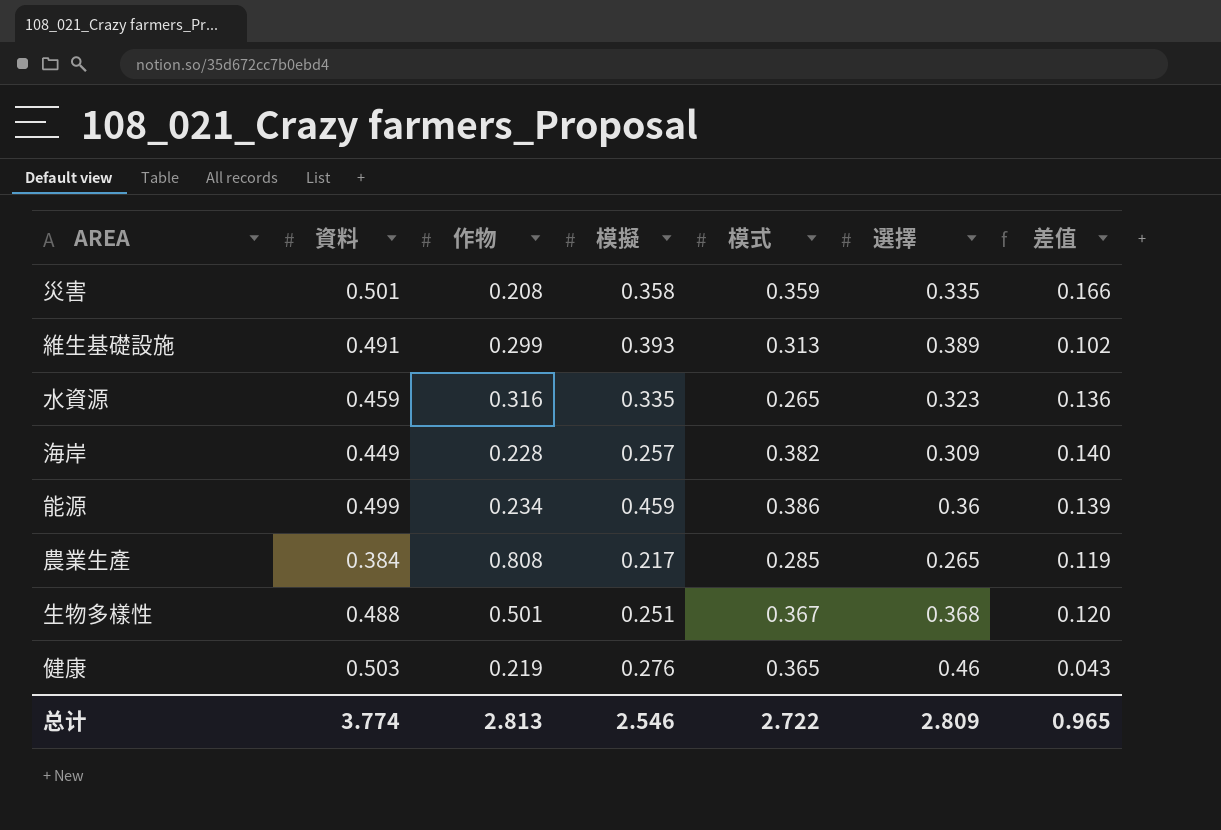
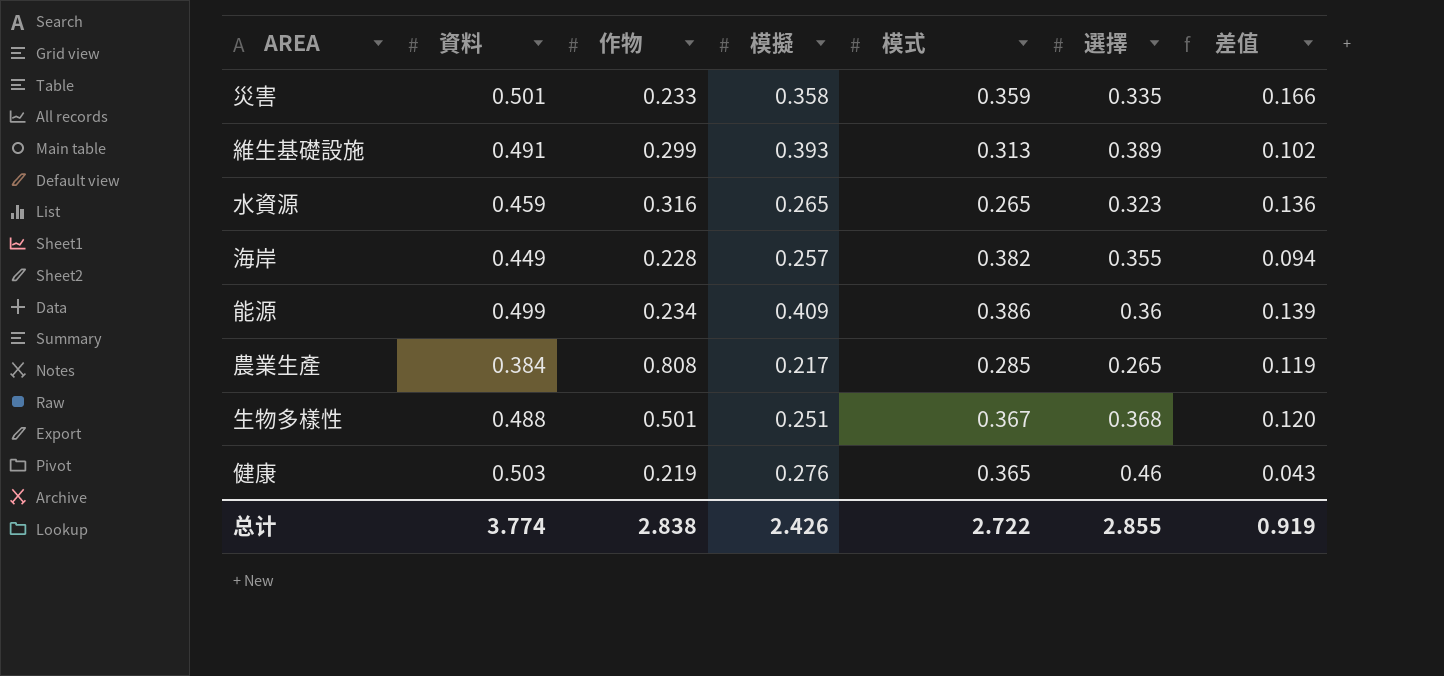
災害 | 作物: 0.208 -> 0.233
水資源 | 模擬: 0.335 -> 0.265
海岸 | 選擇: 0.309 -> 0.355
海岸 | 差值: 0.140 -> 0.094
能源 | 模擬: 0.459 -> 0.409
总计 | 作物: 2.813 -> 2.838
总计 | 模擬: 2.546 -> 2.426
总计 | 選擇: 2.809 -> 2.855
总计 | 差值: 0.965 -> 0.919

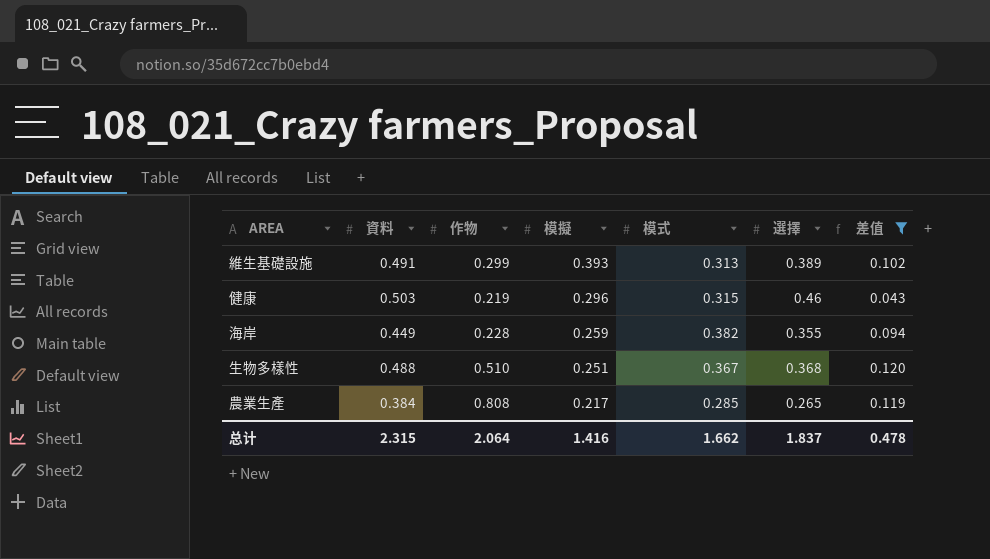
filter: none -> 差值 <= 0.120
row order: none -> 模擬 descending
健康 | 模擬: 0.276 -> 0.296
健康 | 模式: 0.365 -> 0.315
海岸 | 模擬: 0.257 -> 0.259
生物多樣性 | 作物: 0.501 -> 0.510
总计 | 資料: 3.774 -> 2.315
总计 | 作物: 2.838 -> 2.064
总计 | 模擬: 2.426 -> 1.416
总计 | 模式: 2.722 -> 1.662
总计 | 選擇: 2.855 -> 1.837
总计 | 差值: 0.919 -> 0.478

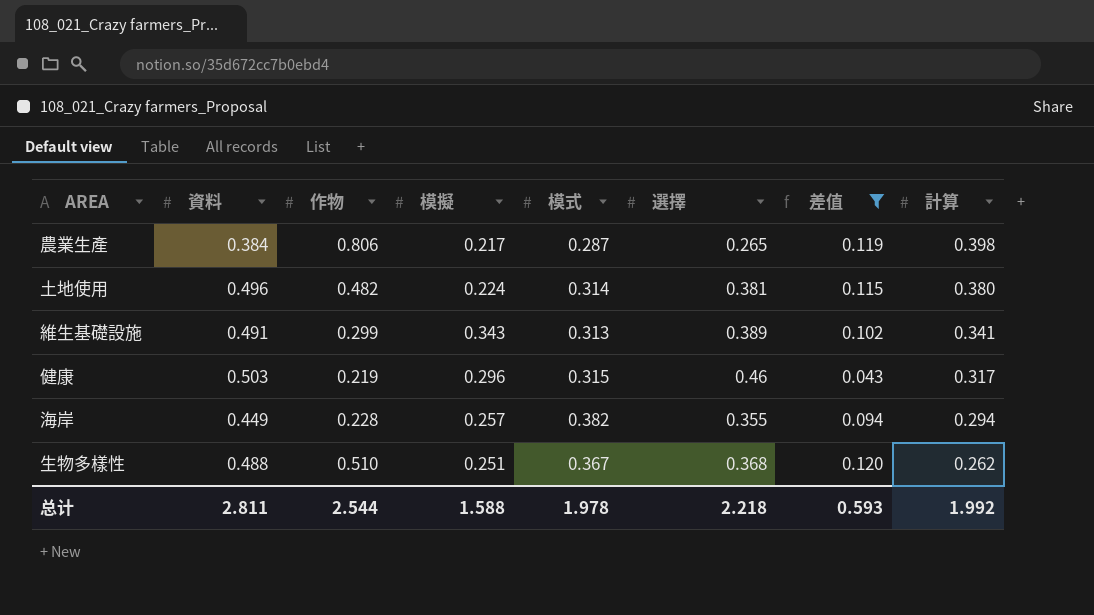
row order: 模擬 descending -> 計算 descending
column 計算 | position: none -> 8
農業生產 | 作物: 0.808 -> 0.806
農業生產 | 模式: 0.285 -> 0.287
row 土地使用: none -> 0.496 | 0.482 | 0.224 | 0.314 | 0.381 | 0.115 | 0.380
維生基礎設施 | 模擬: 0.393 -> 0.343
海岸 | 模擬: 0.259 -> 0.257
总计 | 資料: 2.315 -> 2.811
总计 | 作物: 2.064 -> 2.544
总计 | 模擬: 1.416 -> 1.588
总计 | 模式: 1.662 -> 1.978
总计 | 選擇: 1.837 -> 2.218
总计 | 差值: 0.478 -> 0.593

